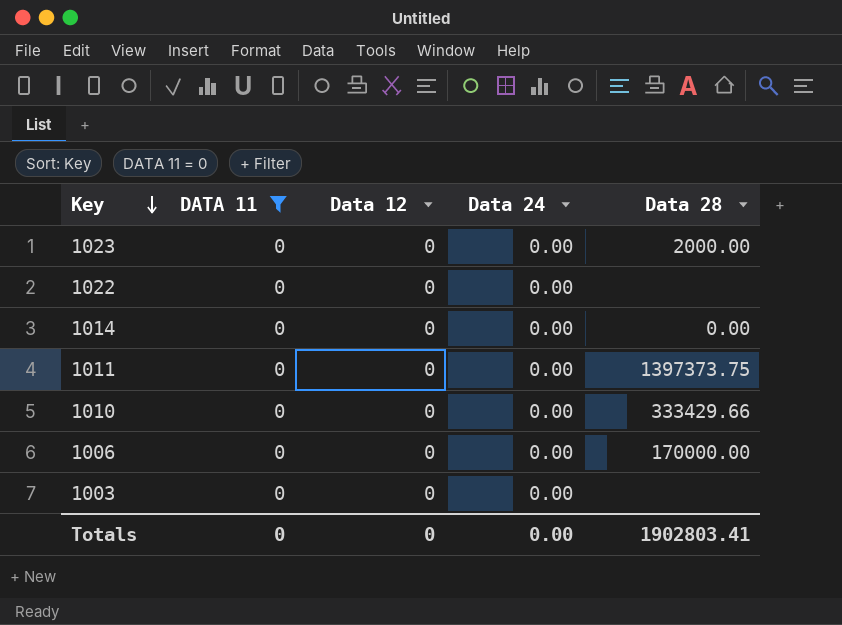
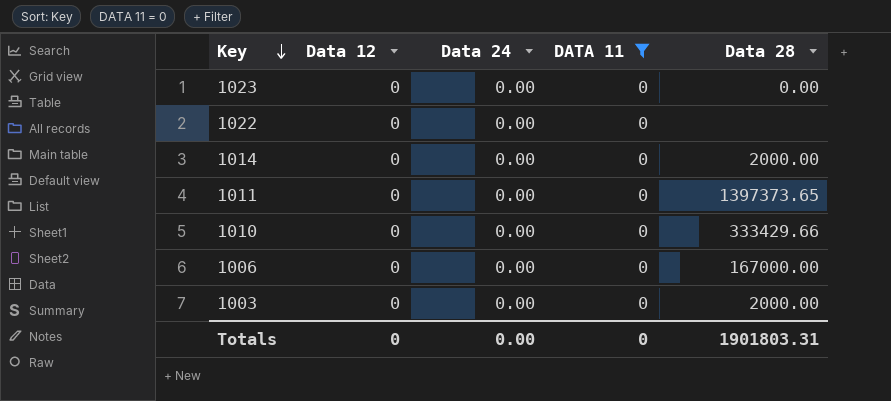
column DATA 11 | position: 2 -> 4
1023 | Data 28: 2000.00 -> 0.00
1014 | Data 28: 0.00 -> 2000.00
1011 | Data 28: 1397373.75 -> 1397373.65
1006 | Data 28: 170000.00 -> 167000.00
1003 | Data 28: none -> 2000.00
Totals | Data 28: 1902803.41 -> 1901803.31

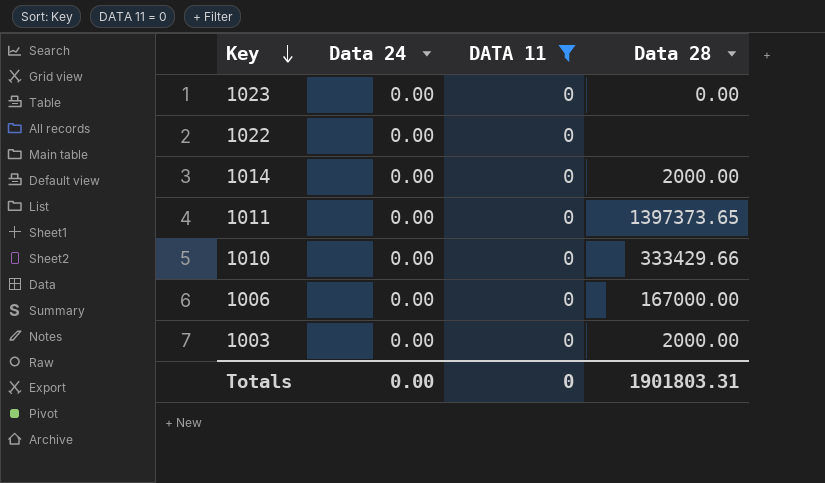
column Data 12 | position: 2 -> none

